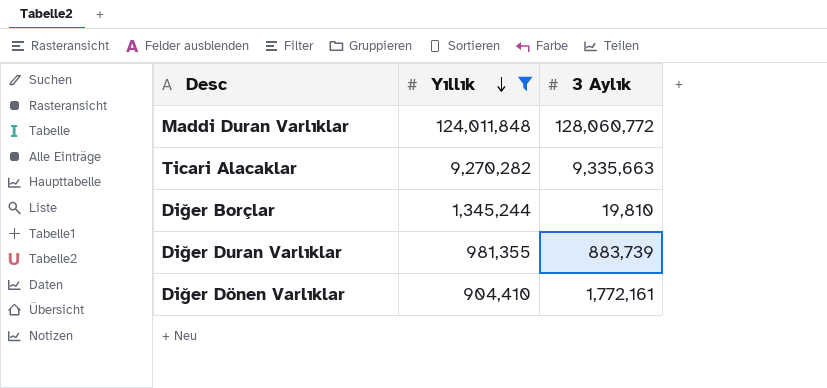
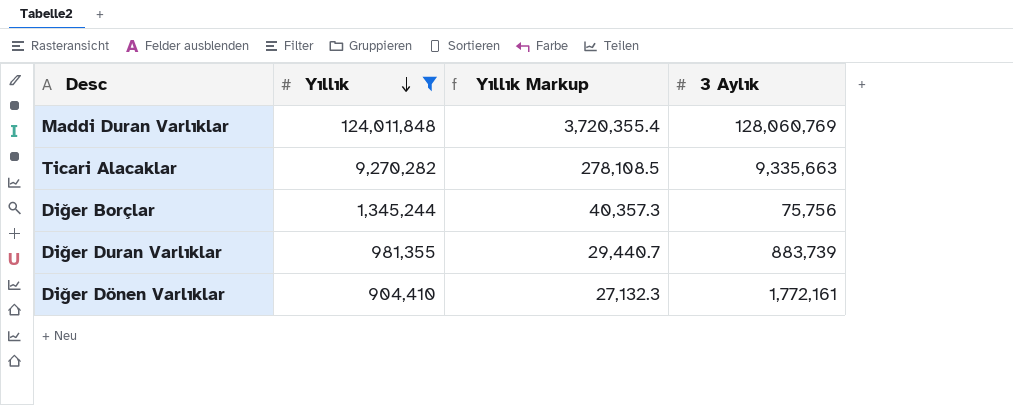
column Yıllık Markup | formula: none -> [Yıllık] * 0.03
Maddi Duran Varlıklar | 3 Aylık: 128,060,772 -> 128,060,769
Diğer Borçlar | 3 Aylık: 19,810 -> 75,756

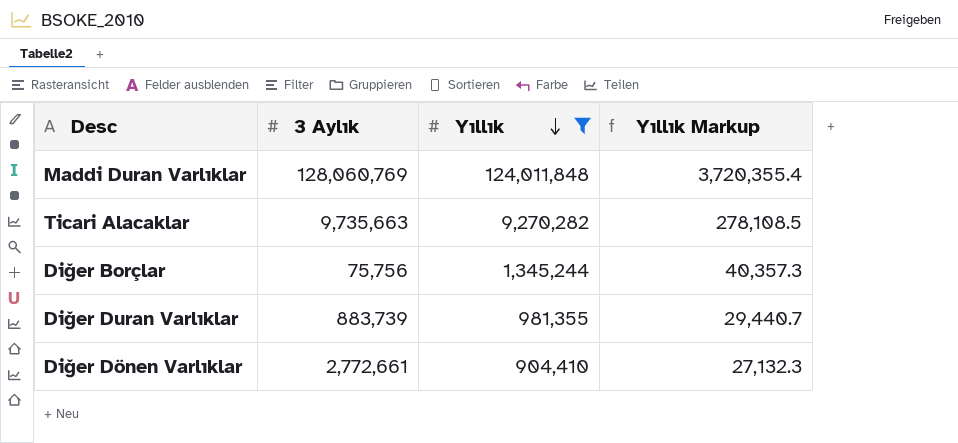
column 3 Aylık | position: 4 -> 2
Ticari Alacaklar | 3 Aylık: 9,335,663 -> 9,735,663
Diğer Dönen Varlıklar | 3 Aylık: 1,772,161 -> 2,772,661

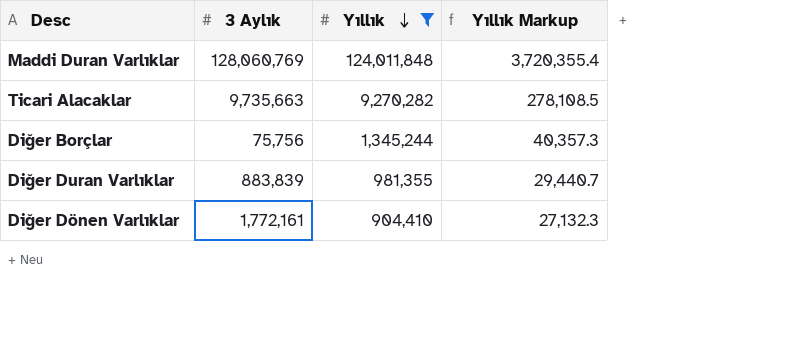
Diğer Duran Varlıklar | 3 Aylık: 883,739 -> 883,839
Diğer Dönen Varlıklar | 3 Aylık: 2,772,661 -> 1,772,161

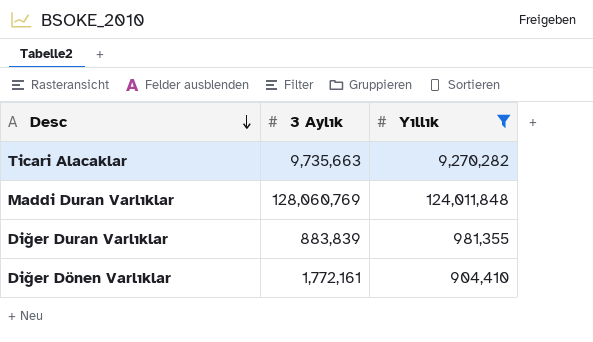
row order: Yıllık descending -> Desc descending
column Yıllık Markup | formula: [Yıllık] * 0.03 -> none
row Diğer Borçlar: 75,756 | 1,345,244 | 40,357.3 -> none

